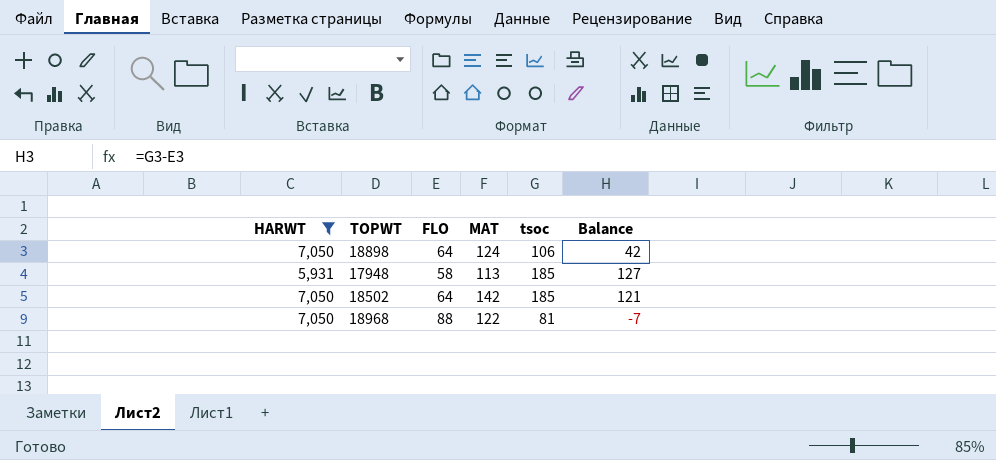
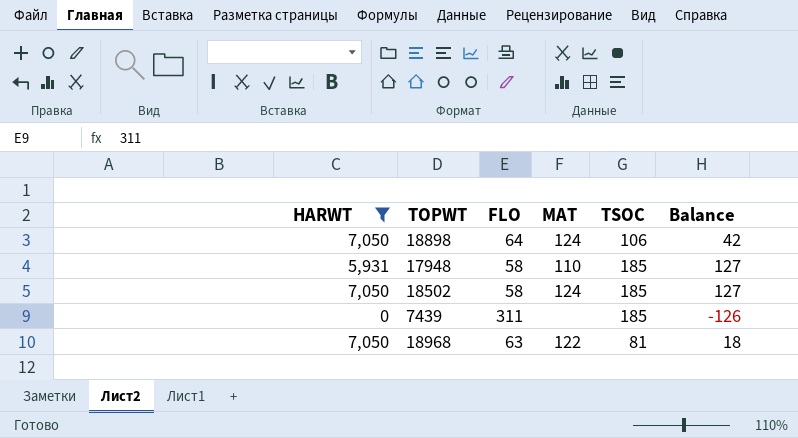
column name: tsoc -> TSOC
17948 | MAT: 113 -> 110
18502 | FLO: 64 -> 58
18502 | MAT: 142 -> 124
18502 | Balance: 121 -> 127
row 7439: none -> 0 | 311 | none | 185 | -126
18968 | FLO: 88 -> 63
18968 | Balance: -7 -> 18

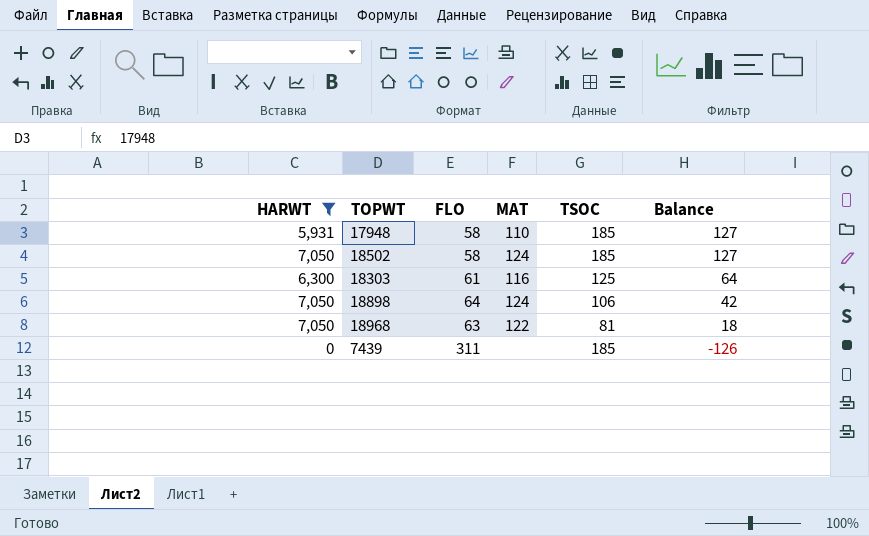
row order: none -> Balance descending
row 18303: none -> 6,300 | 61 | 116 | 125 | 64

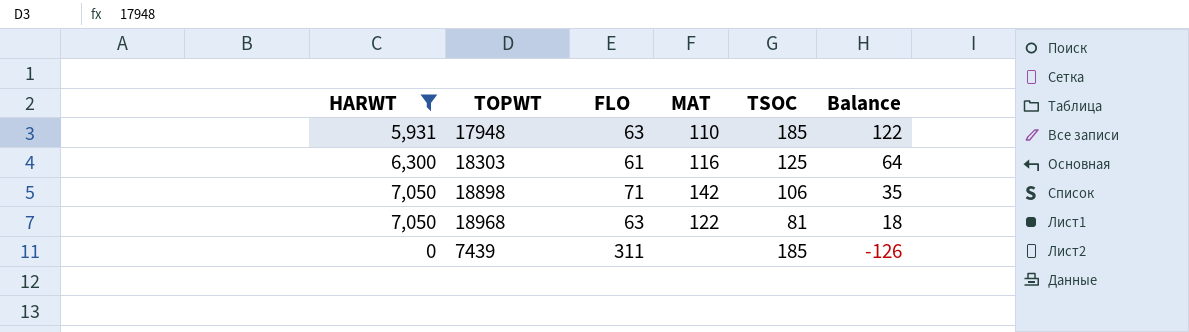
row 18502: 7,050 | 58 | 124 | 185 | 127 -> none
17948 | FLO: 58 -> 63
17948 | Balance: 127 -> 122
18898 | FLO: 64 -> 71
18898 | MAT: 124 -> 142
18898 | Balance: 42 -> 35

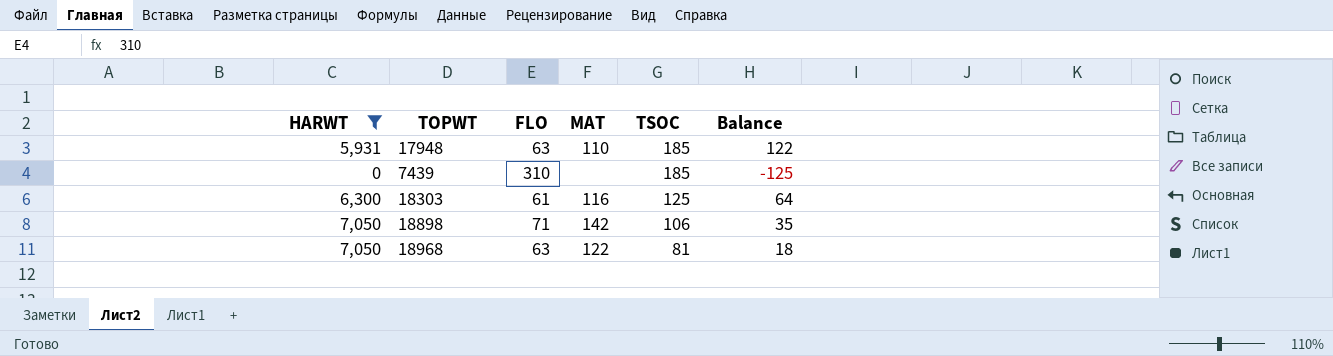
row order: Balance descending -> TSOC descending
7439 | FLO: 311 -> 310
7439 | Balance: -126 -> -125

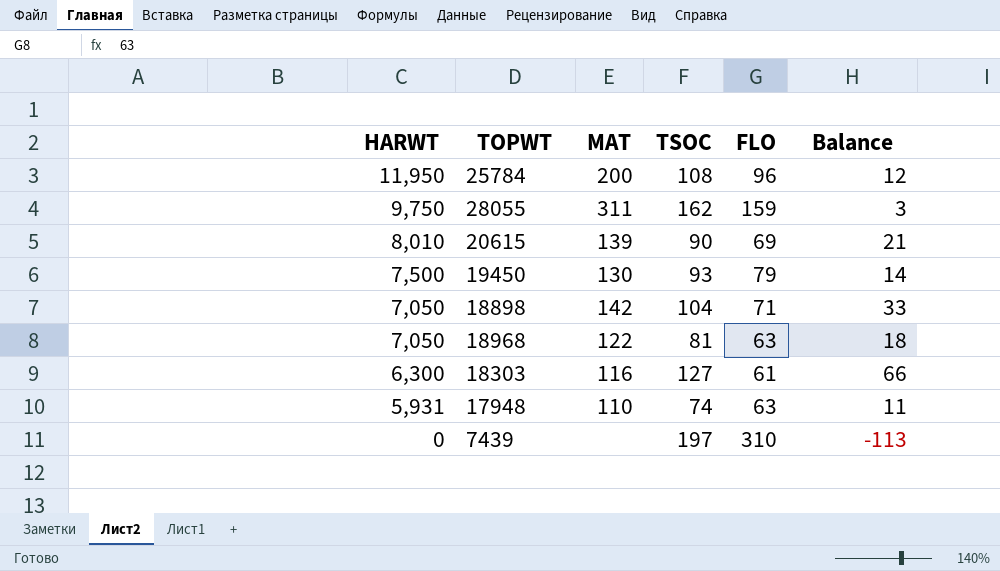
filter: HARWT <= 7,050 -> none
row order: TSOC descending -> HARWT descending
column FLO | position: 3 -> 5
18898 | TSOC: 106 -> 104
18898 | Balance: 35 -> 33
18303 | TSOC: 125 -> 127
18303 | Balance: 64 -> 66
17948 | TSOC: 185 -> 74
17948 | Balance: 122 -> 11
7439 | TSOC: 185 -> 197
7439 | Balance: -125 -> -113

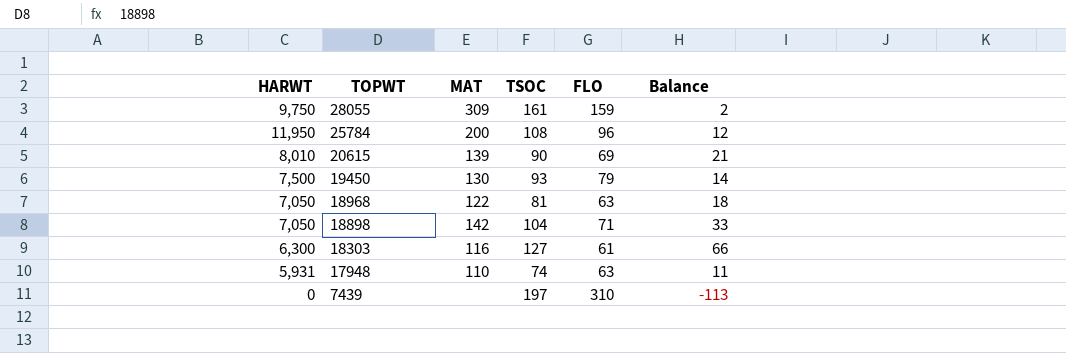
row order: HARWT descending -> TOPWT descending
28055 | MAT: 311 -> 309
28055 | TSOC: 162 -> 161
28055 | Balance: 3 -> 2

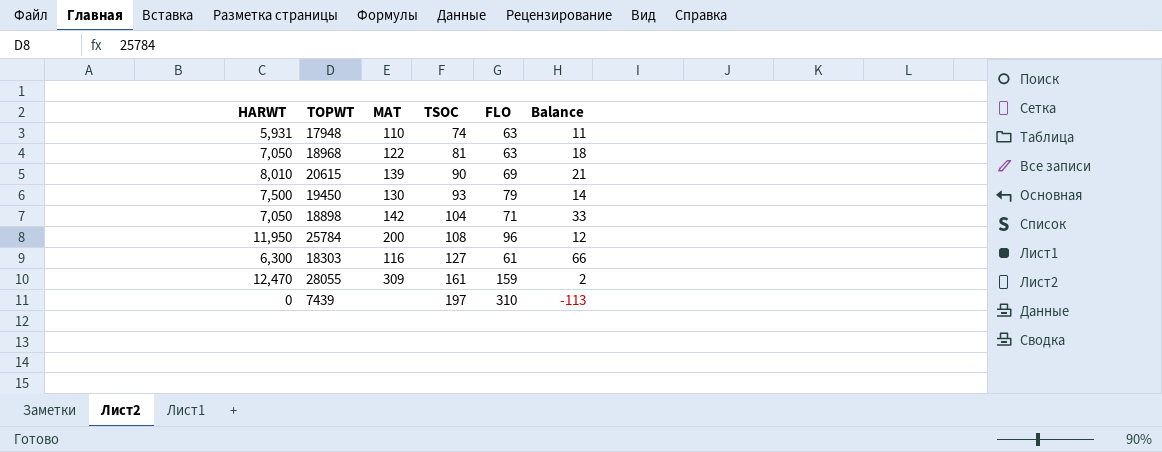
row order: TOPWT descending -> TSOC ascending
28055 | HARWT: 9,750 -> 12,470

